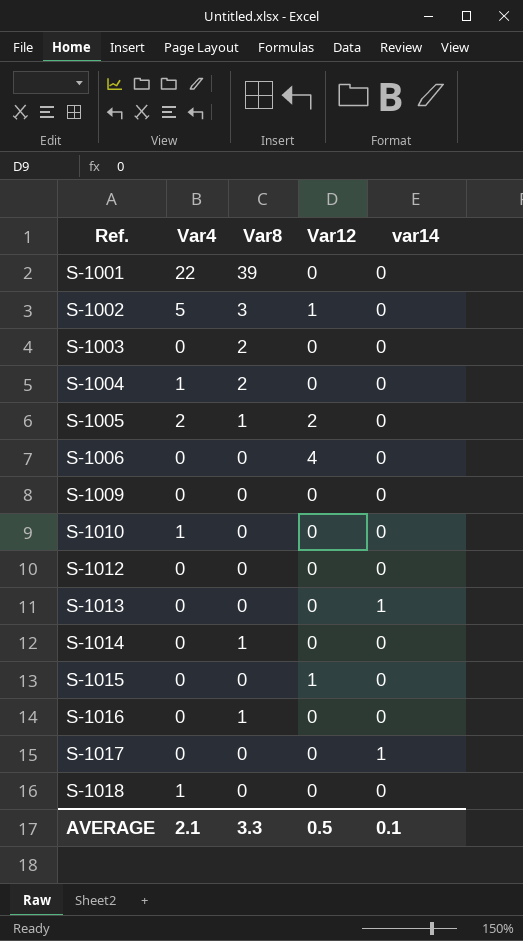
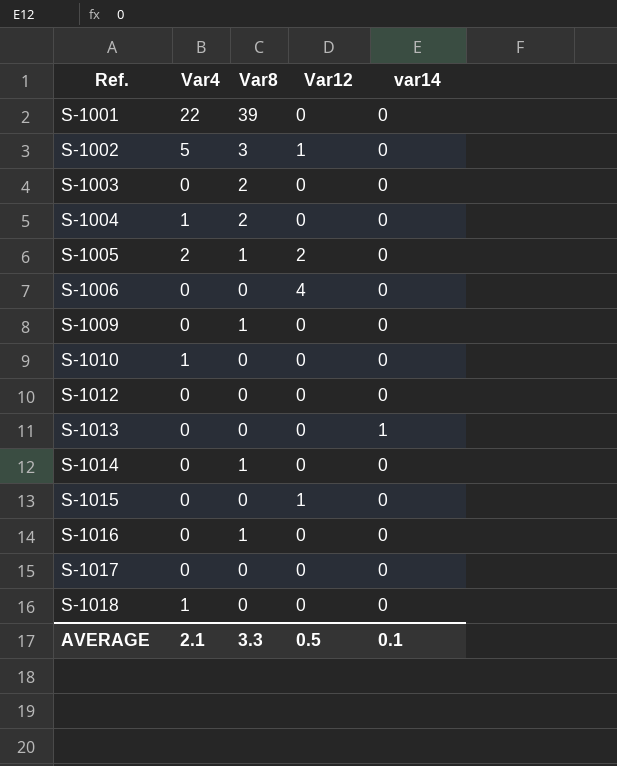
S-1009 | Var8: 0 -> 1
S-1017 | var14: 1 -> 0

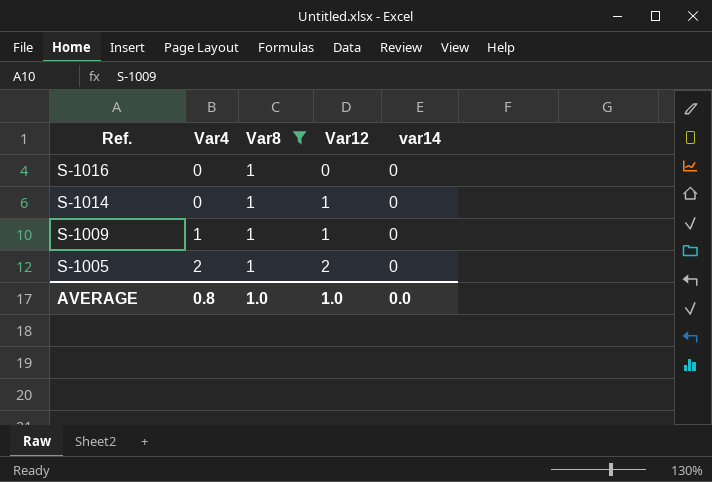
filter: none -> Var8 = 1
row order: Ref. ascending -> Ref. descending
S-1014 | Var12: 0 -> 1
S-1009 | Var4: 0 -> 1
S-1009 | Var12: 0 -> 1
AVERAGE | Var4: 2.1 -> 0.8
AVERAGE | Var8: 3.3 -> 1.0
AVERAGE | Var12: 0.5 -> 1.0
AVERAGE | var14: 0.1 -> 0.0

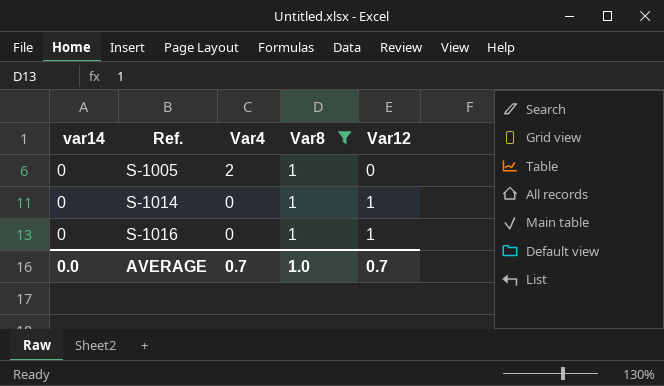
row order: Ref. descending -> Ref. ascending
column var14 | position: 5 -> 1
row S-1009: 1 | 1 | 1 | 0 -> none
S-1005 | Var12: 2 -> 0
S-1016 | Var12: 0 -> 1
AVERAGE | Var4: 0.8 -> 0.7
AVERAGE | Var12: 1.0 -> 0.7

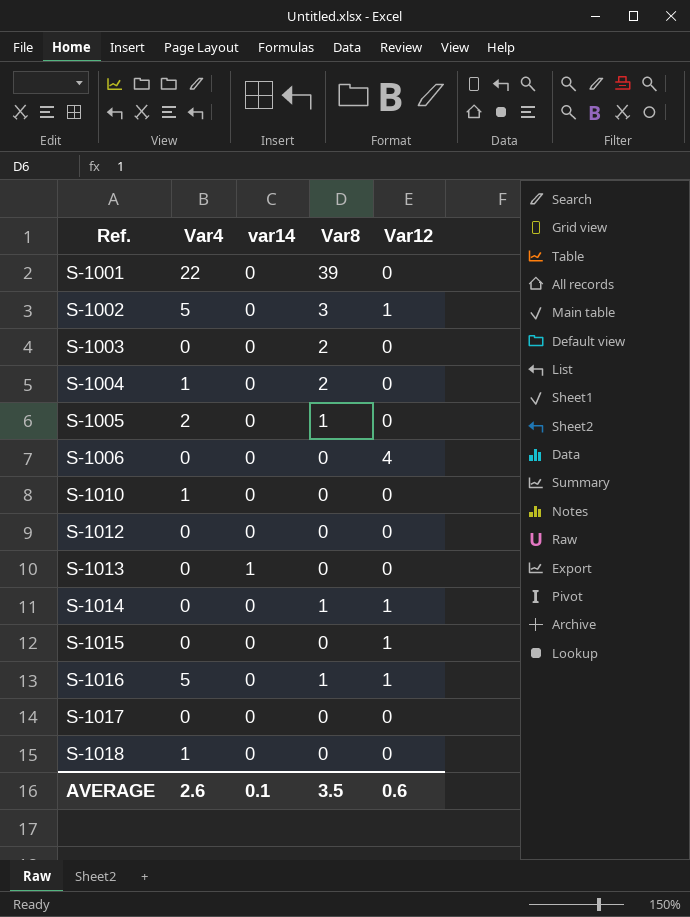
filter: Var8 = 1 -> none
column var14 | position: 1 -> 3
S-1016 | Var4: 0 -> 5
AVERAGE | Var4: 0.7 -> 2.6
AVERAGE | var14: 0.0 -> 0.1
AVERAGE | Var8: 1.0 -> 3.5
AVERAGE | Var12: 0.7 -> 0.6

